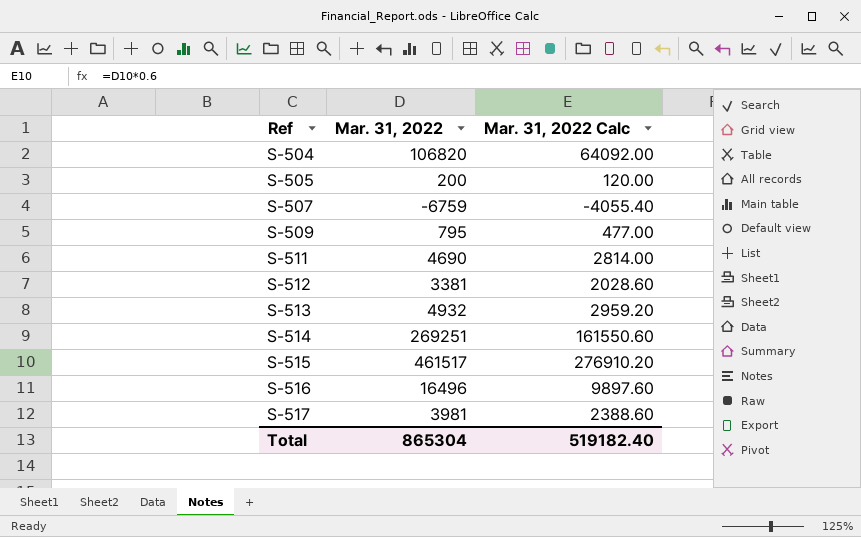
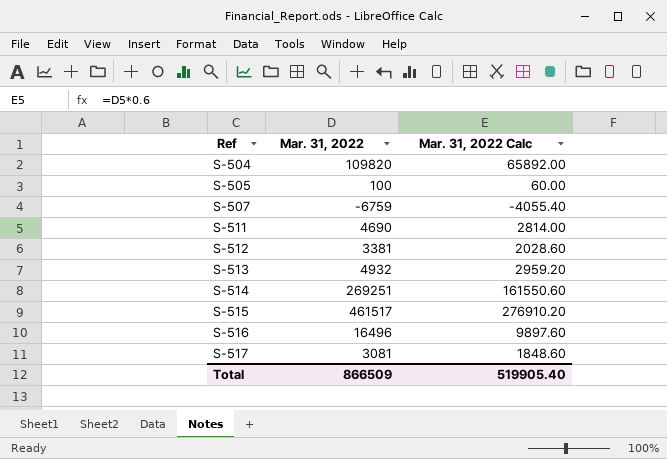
row S-509: 795 | 477.00 -> none
S-504 | Mar. 31, 2022: 106820 -> 109820
S-504 | Mar. 31, 2022 Calc: 64092.00 -> 65892.00
S-505 | Mar. 31, 2022: 200 -> 100
S-505 | Mar. 31, 2022 Calc: 120.00 -> 60.00
S-517 | Mar. 31, 2022: 3981 -> 3081
S-517 | Mar. 31, 2022 Calc: 2388.60 -> 1848.60
Total | Mar. 31, 2022: 865304 -> 866509
Total | Mar. 31, 2022 Calc: 519182.40 -> 519905.40

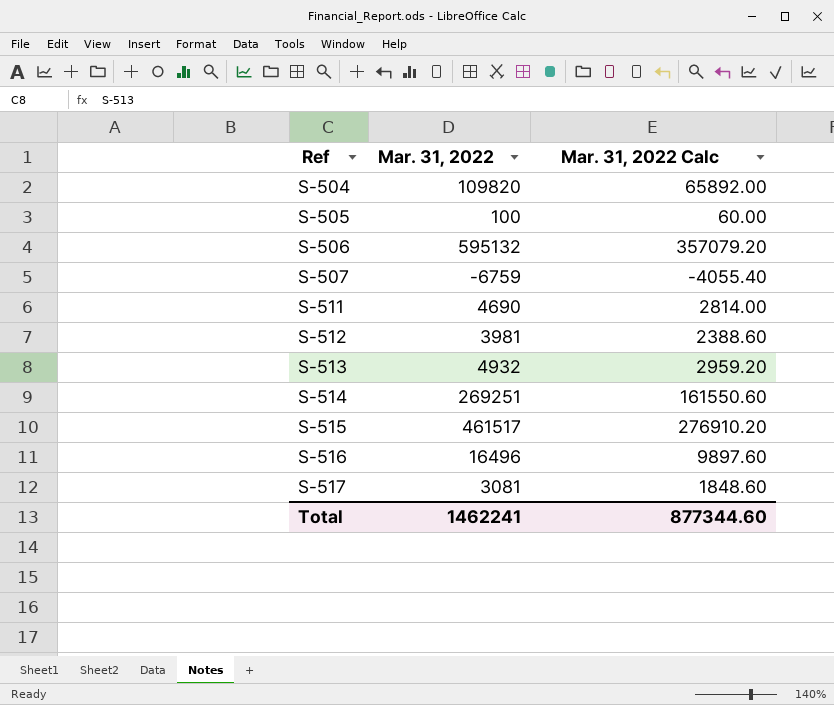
row S-506: none -> 595132 | 357079.20
S-512 | Mar. 31, 2022: 3381 -> 3981
S-512 | Mar. 31, 2022 Calc: 2028.60 -> 2388.60
Total | Mar. 31, 2022: 866509 -> 1462241
Total | Mar. 31, 2022 Calc: 519905.40 -> 877344.60

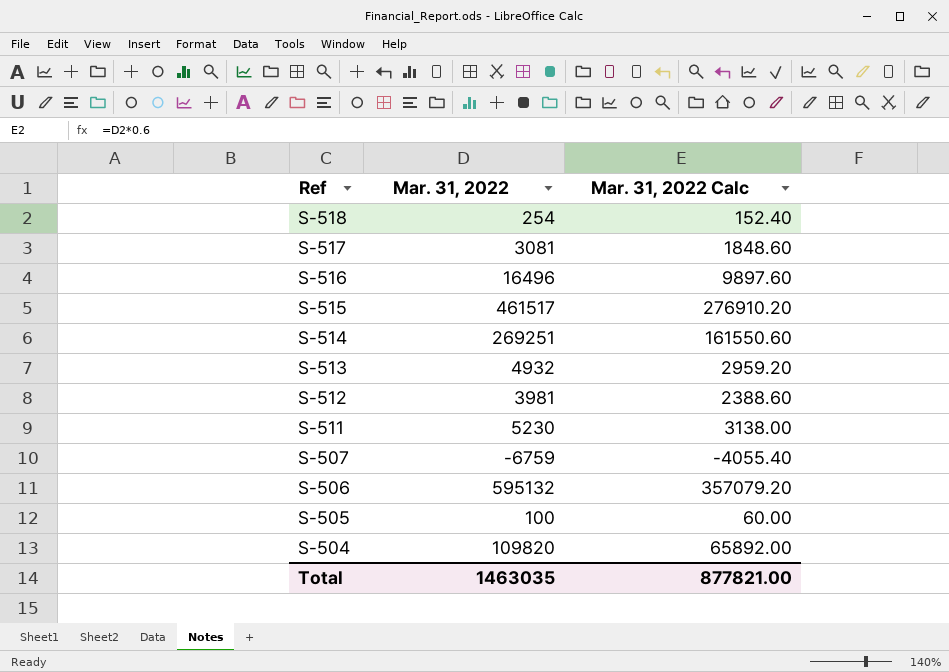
row order: Ref ascending -> Ref descending
row S-518: none -> 254 | 152.40
S-511 | Mar. 31, 2022: 4690 -> 5230
S-511 | Mar. 31, 2022 Calc: 2814.00 -> 3138.00
Total | Mar. 31, 2022: 1462241 -> 1463035
Total | Mar. 31, 2022 Calc: 877344.60 -> 877821.00

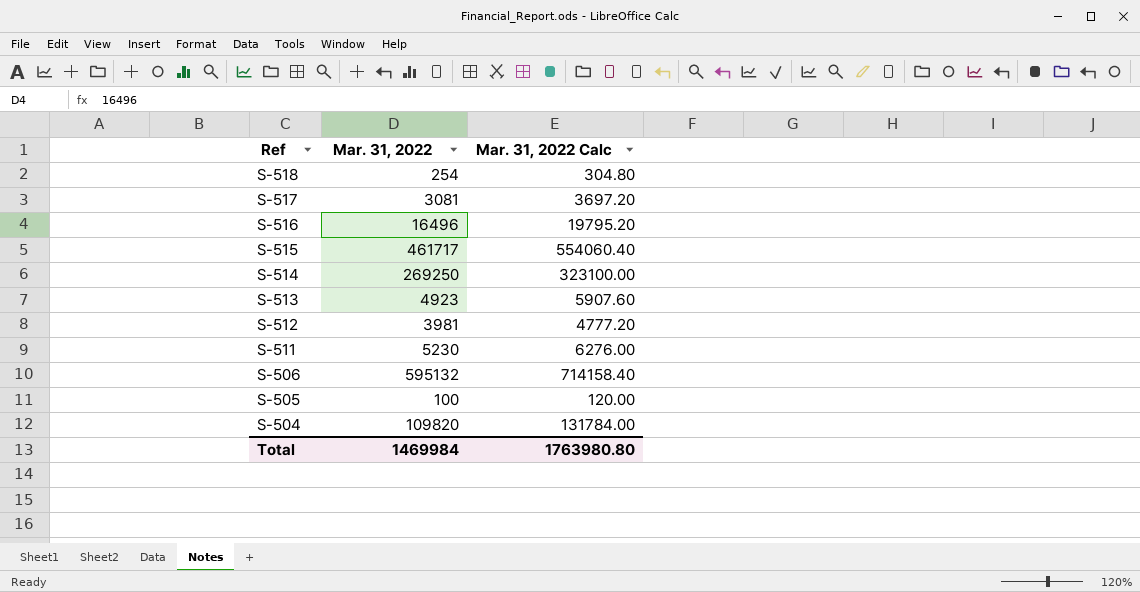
column Mar. 31, 2022 Calc | formula: [Mar. 31, 2022] * 0.6 -> [Mar. 31, 2022] * 1.2
row S-507: -6759 | -4055.40 -> none
S-515 | Mar. 31, 2022: 461517 -> 461717
S-514 | Mar. 31, 2022: 269251 -> 269250
S-513 | Mar. 31, 2022: 4932 -> 4923
Total | Mar. 31, 2022: 1463035 -> 1469984
Total | Mar. 31, 2022 Calc: 877821.00 -> 1763980.80

